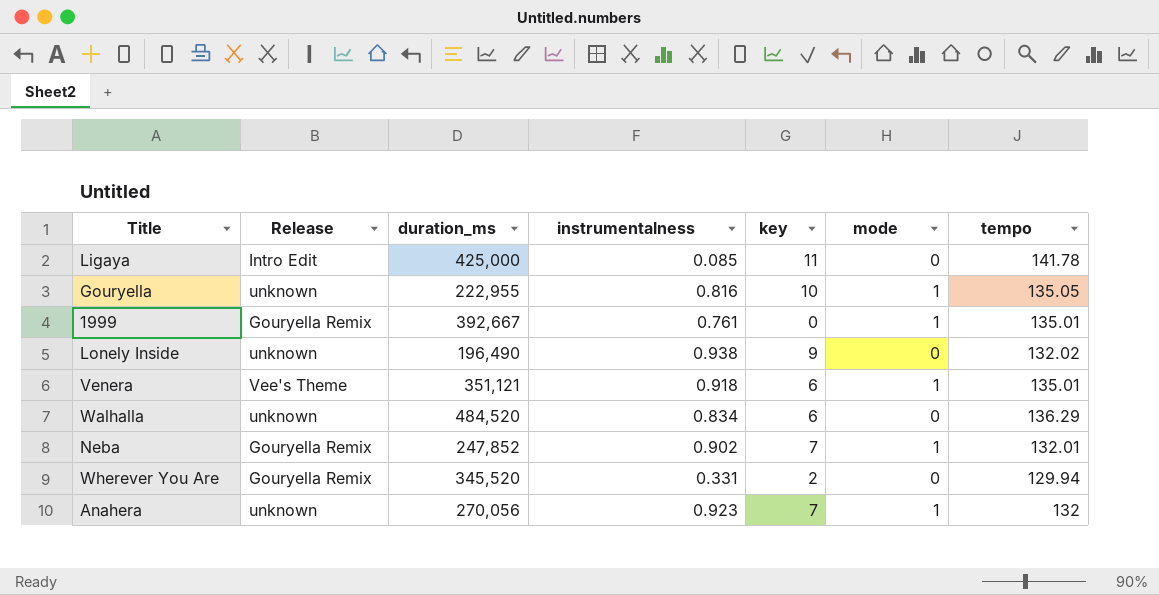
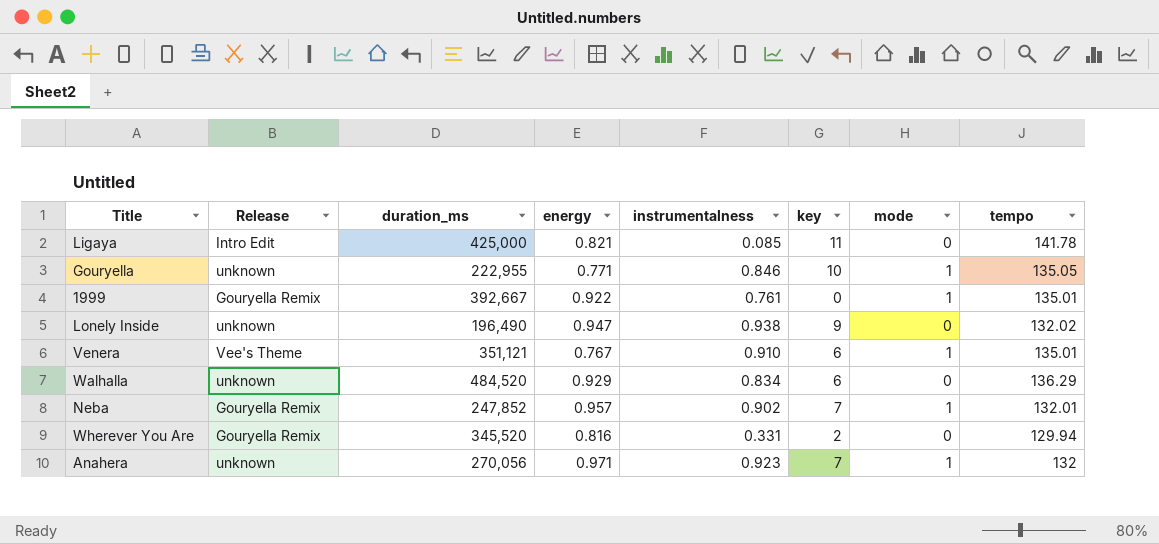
column energy | position: none -> 4
Gouryella | instrumentalness: 0.816 -> 0.846
Venera | instrumentalness: 0.918 -> 0.910

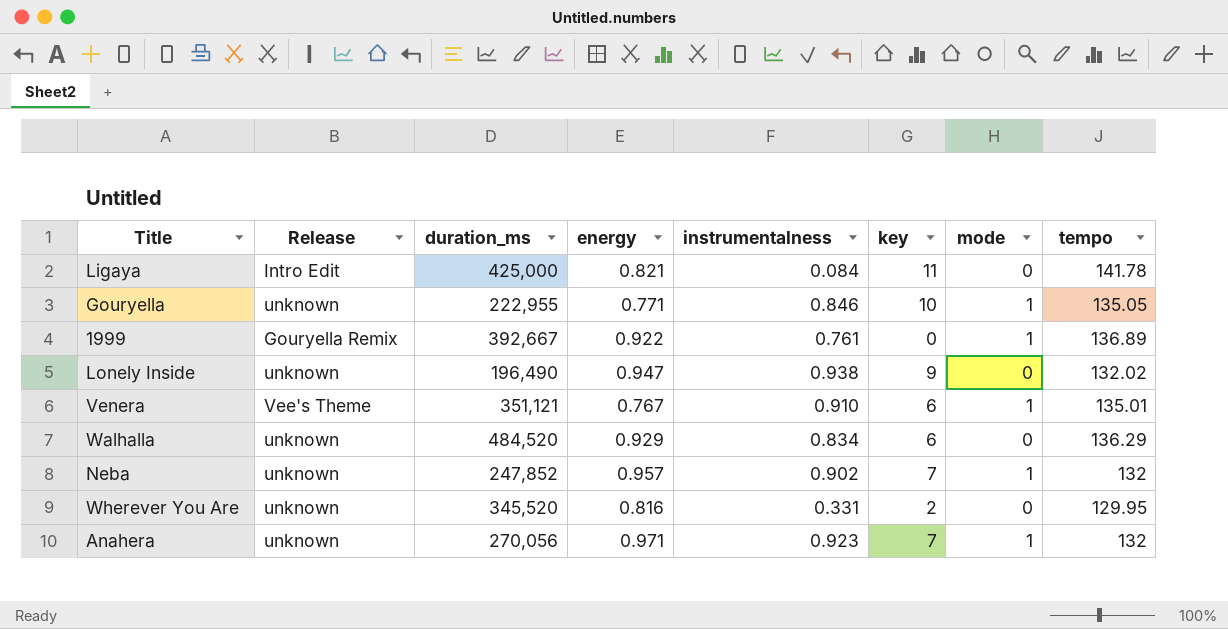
Ligaya | instrumentalness: 0.085 -> 0.084
1999 | tempo: 135.01 -> 136.89
Neba | Release: Gouryella Remix -> unknown
Neba | tempo: 132.01 -> 132
Wherever You Are | Release: Gouryella Remix -> unknown
Wherever You Are | tempo: 129.94 -> 129.95

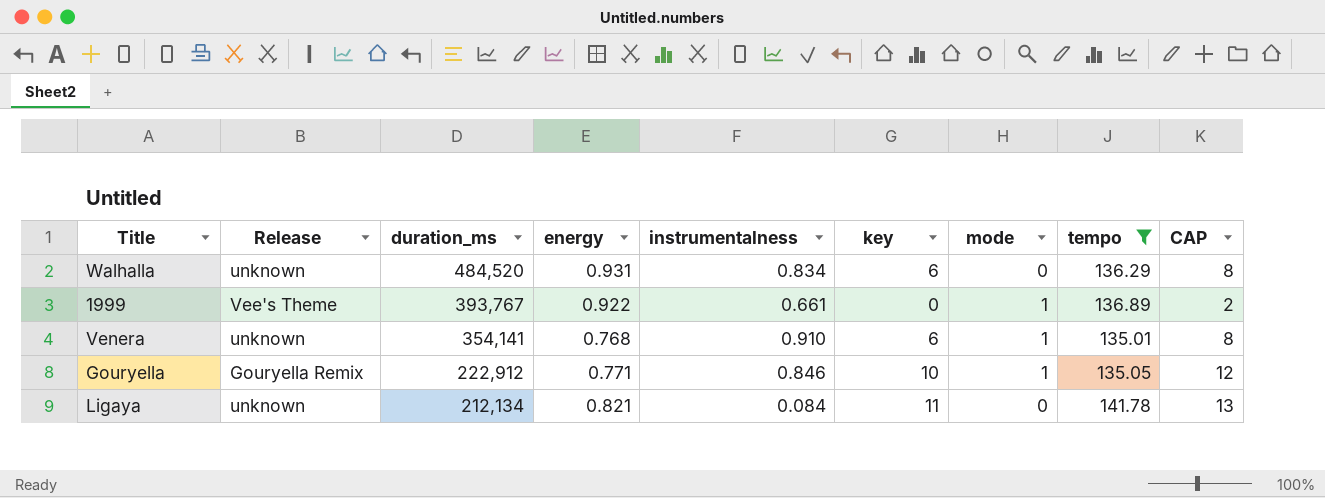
filter: none -> tempo >= 135.01
row order: none -> duration_ms descending
column CAP | formula: none -> [key] + 2
Walhalla | energy: 0.929 -> 0.931
1999 | Release: Gouryella Remix -> Vee's Theme
1999 | duration_ms: 392,667 -> 393,767
1999 | instrumentalness: 0.761 -> 0.661
Venera | Release: Vee's Theme -> unknown
Venera | duration_ms: 351,121 -> 354,141
Venera | energy: 0.767 -> 0.768
Gouryella | Release: unknown -> Gouryella Remix
Gouryella | duration_ms: 222,955 -> 222,912
Ligaya | Release: Intro Edit -> unknown
Ligaya | duration_ms: 425,000 -> 212,134

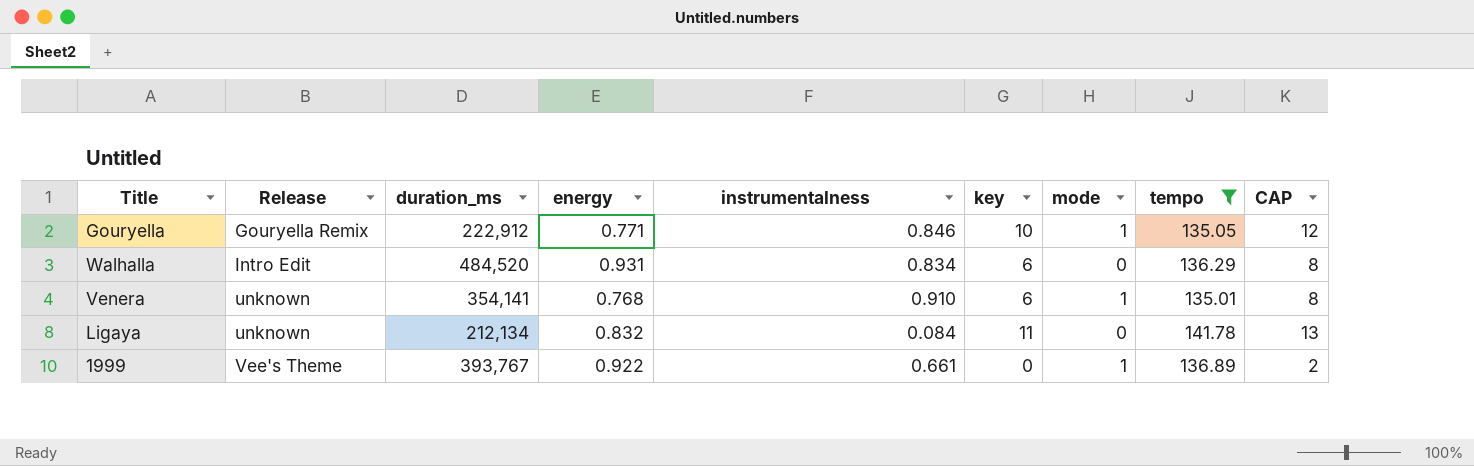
row order: duration_ms descending -> Release ascending
Walhalla | Release: unknown -> Intro Edit
Ligaya | energy: 0.821 -> 0.832

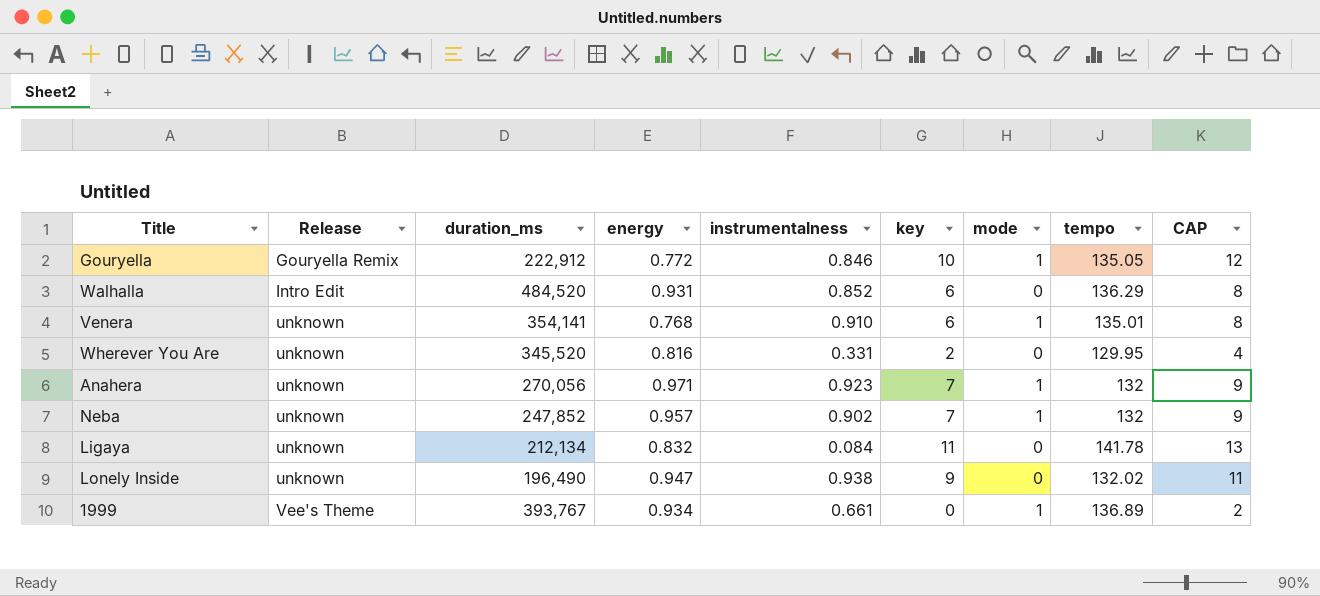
filter: tempo >= 135.01 -> none
Gouryella | energy: 0.771 -> 0.772
Walhalla | instrumentalness: 0.834 -> 0.852
1999 | energy: 0.922 -> 0.934

